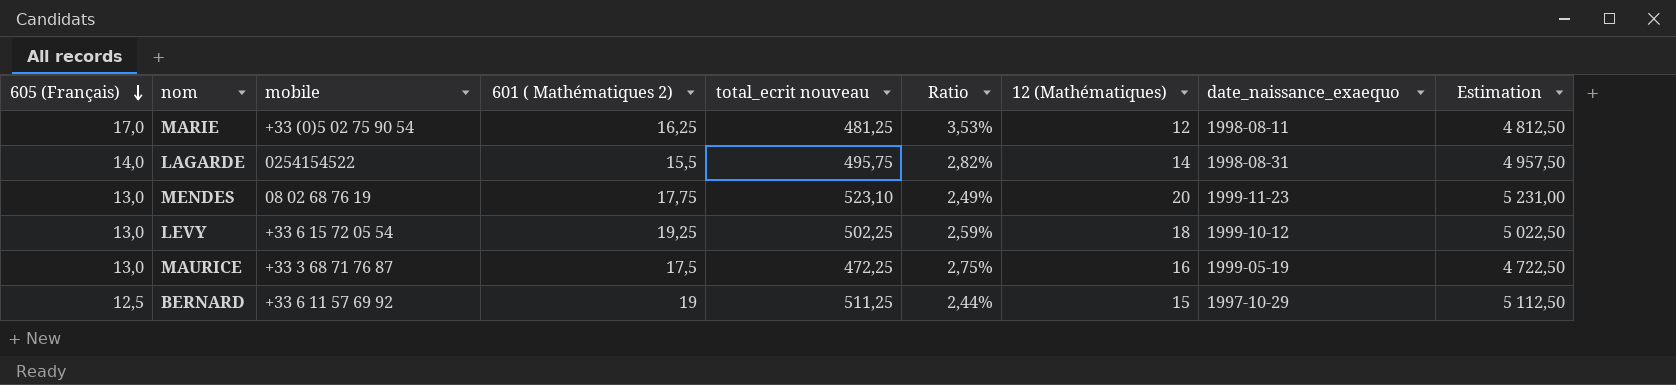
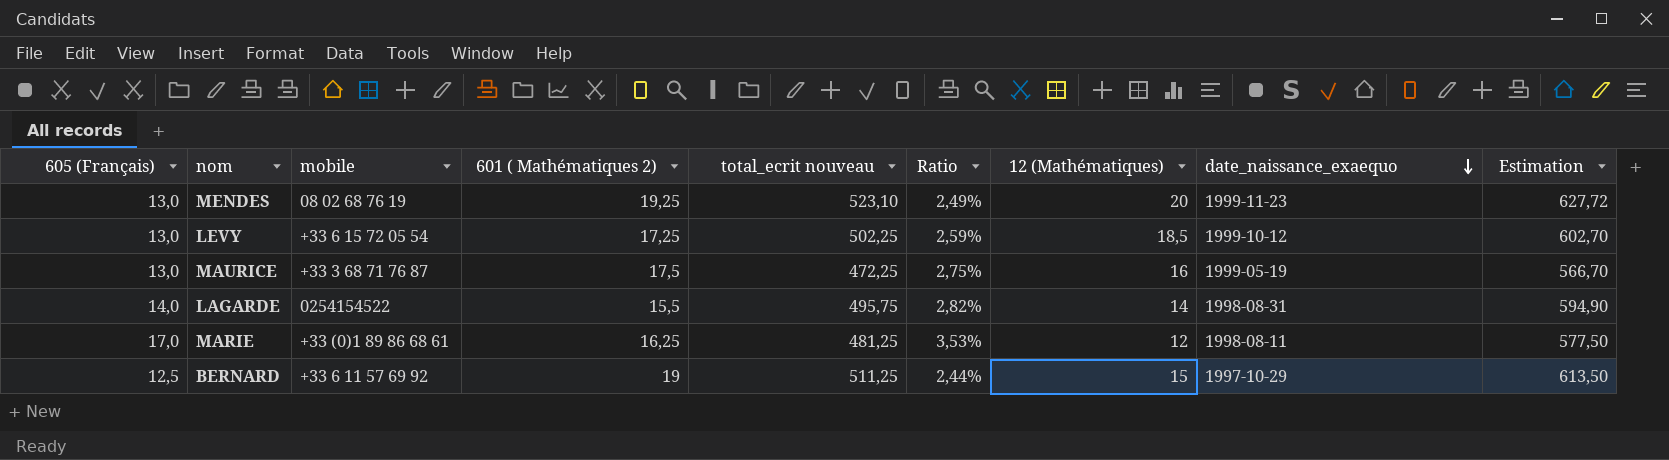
row order: 605 (Français) descending -> date_naissance_exaequo descending
column Estimation | formula: [total_ecrit nouveau] * 10 -> [total_ecrit nouveau] * 1,2
MENDES | 601 ( Mathématiques 2): 17,75 -> 19,25
LEVY | 601 ( Mathématiques 2): 19,25 -> 17,25
LEVY | 12 (Mathématiques): 18 -> 18,5
MARIE | mobile: +33 (0)5 02 75 90 54 -> +33 (0)1 89 86 68 61

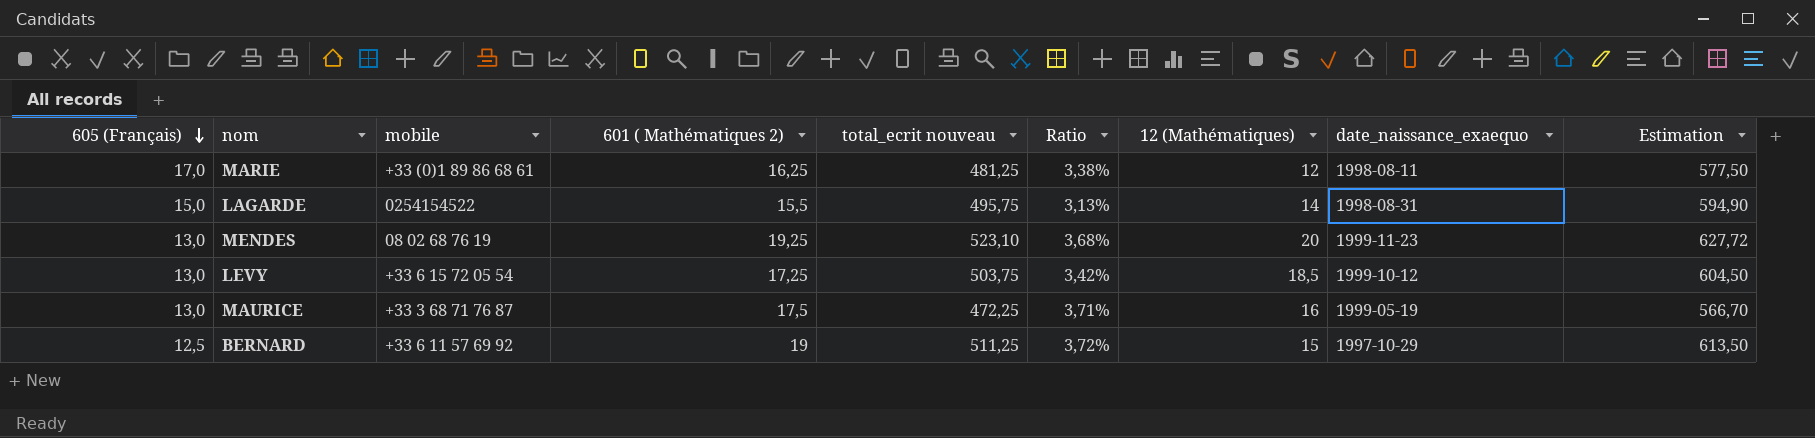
row order: date_naissance_exaequo descending -> 605 (Français) descending
column Ratio | formula: [605 (Français)] / [total_ecrit nouveau] -> [601 ( Mathématiques 2)] / [total_ecrit nouveau]
LAGARDE | 605 (Français): 14,0 -> 15,0
LEVY | total_ecrit nouveau: 502,25 -> 503,75
LEVY | Estimation: 602,70 -> 604,50

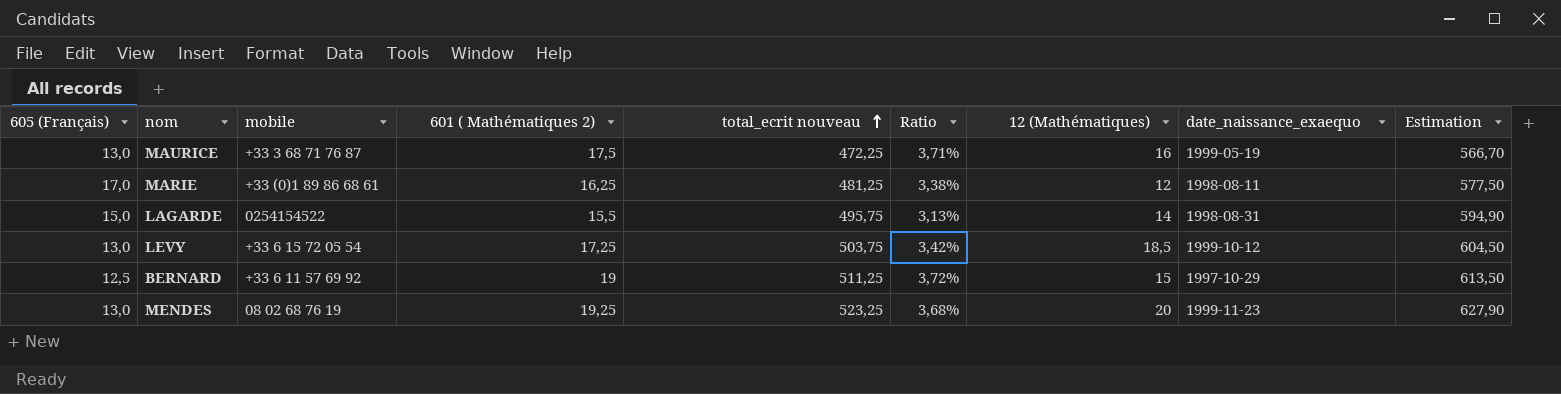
row order: 605 (Français) descending -> total_ecrit nouveau ascending
MENDES | total_ecrit nouveau: 523,10 -> 523,25
MENDES | Estimation: 627,72 -> 627,90

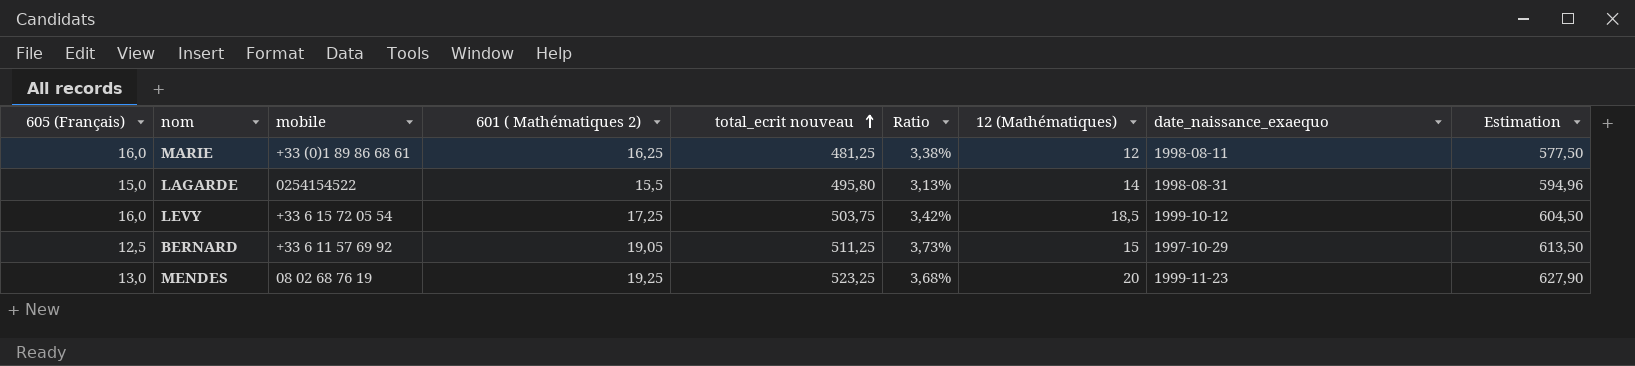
row MAURICE: 13,0 | +33 3 68 71 76 87 | 17,5 | 472,25 | 3,71% | 16 | 1999-05-19 | 566,70 -> none
MARIE | 605 (Français): 17,0 -> 16,0
LAGARDE | total_ecrit nouveau: 495,75 -> 495,80
LAGARDE | Estimation: 594,90 -> 594,96
LEVY | 605 (Français): 13,0 -> 16,0
BERNARD | 601 ( Mathématiques 2): 19 -> 19,05
BERNARD | Ratio: 3,72% -> 3,73%

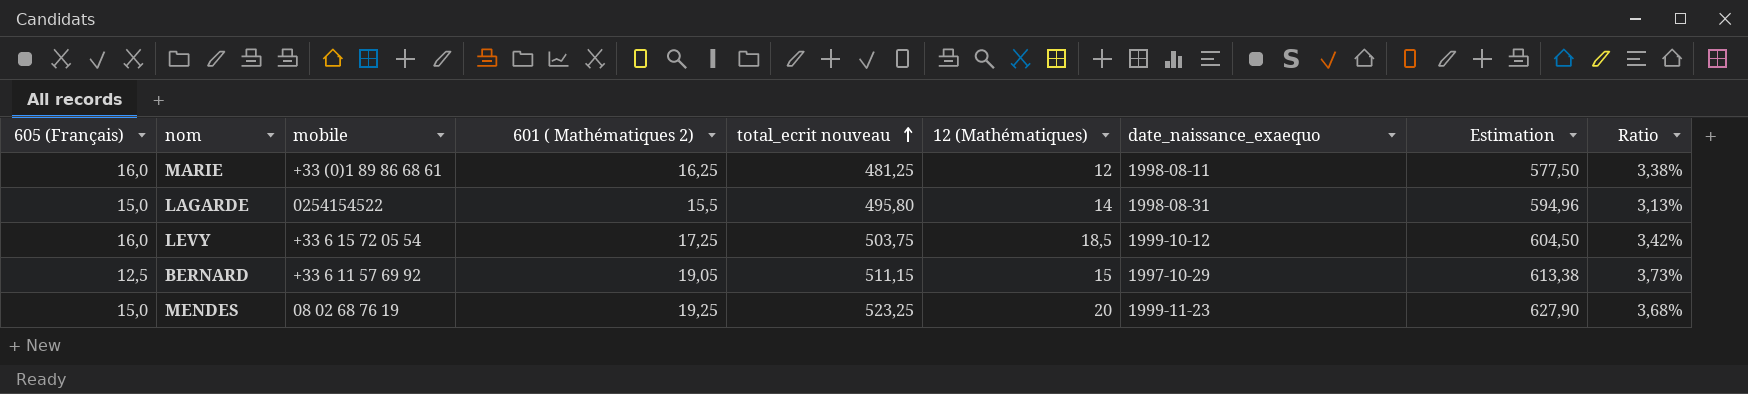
column Ratio | position: 6 -> 9
BERNARD | total_ecrit nouveau: 511,25 -> 511,15
BERNARD | Estimation: 613,50 -> 613,38
MENDES | 605 (Français): 13,0 -> 15,0

